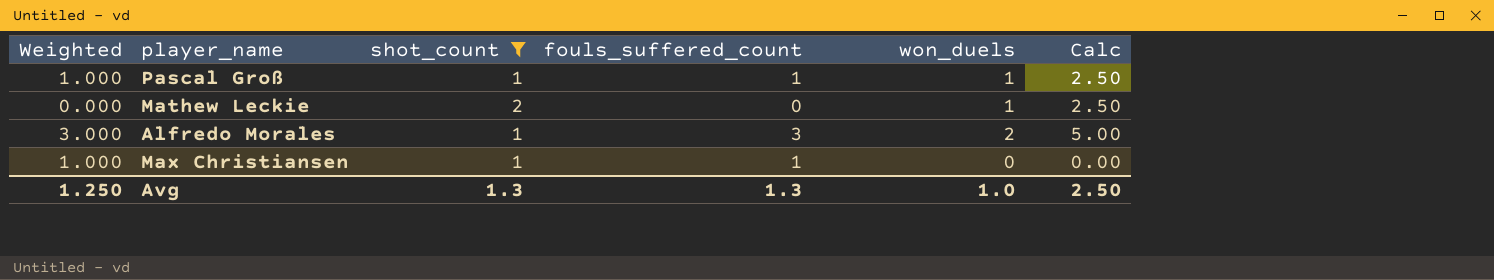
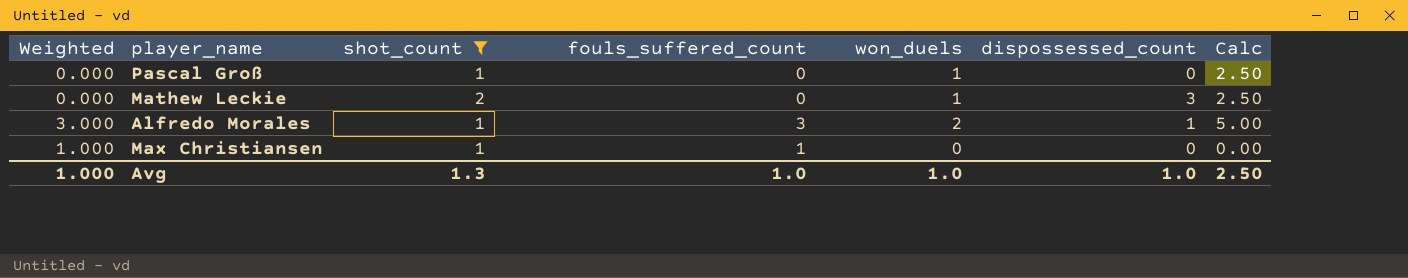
column dispossessed_count | position: none -> 6
Pascal Groß | Weighted: 1.000 -> 0.000
Pascal Groß | fouls_suffered_count: 1 -> 0
Avg | Weighted: 1.250 -> 1.000
Avg | fouls_suffered_count: 1.3 -> 1.0

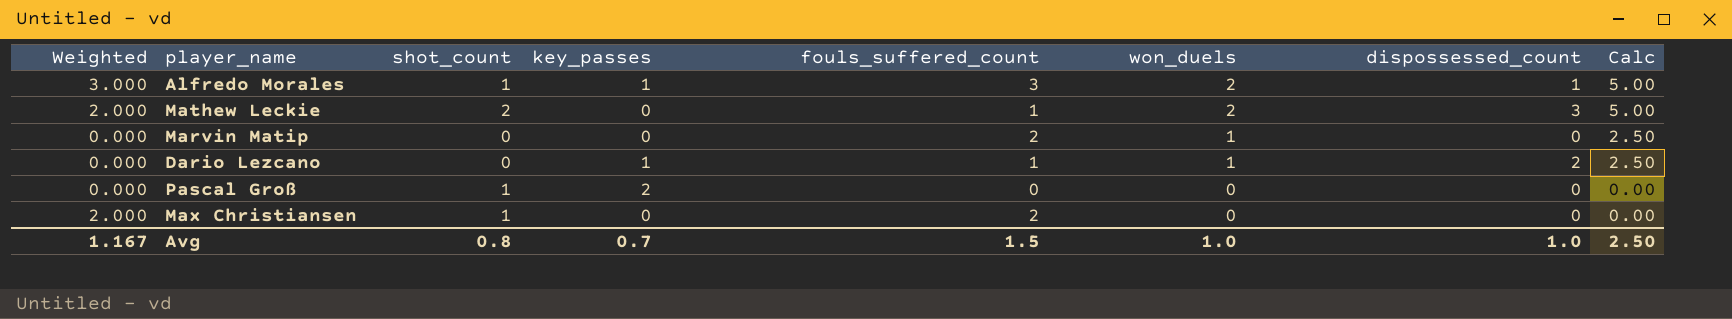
filter: shot_count != 0 -> none
row order: none -> won_duels descending
column key_passes | position: none -> 4
Mathew Leckie | Weighted: 0.000 -> 2.000
Mathew Leckie | fouls_suffered_count: 0 -> 1
Mathew Leckie | won_duels: 1 -> 2
Mathew Leckie | Calc: 2.50 -> 5.00
Pascal Groß | won_duels: 1 -> 0
Pascal Groß | Calc: 2.50 -> 0.00
Max Christiansen | Weighted: 1.000 -> 2.000
Max Christiansen | fouls_suffered_count: 1 -> 2
Avg | Weighted: 1.000 -> 1.167
Avg | shot_count: 1.3 -> 0.8
Avg | fouls_suffered_count: 1.0 -> 1.5

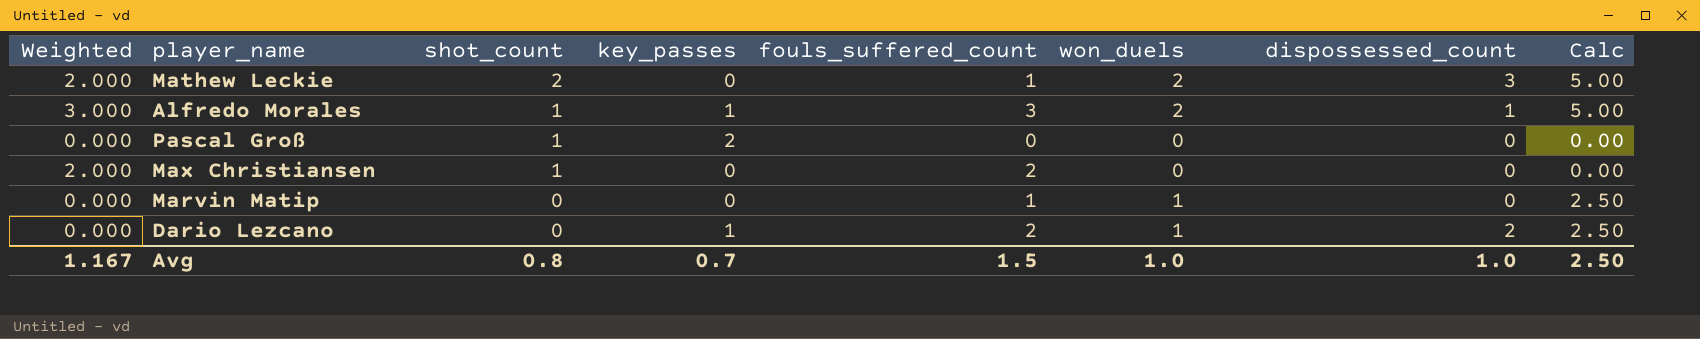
row order: won_duels descending -> shot_count descending
Marvin Matip | fouls_suffered_count: 2 -> 1
Dario Lezcano | fouls_suffered_count: 1 -> 2

